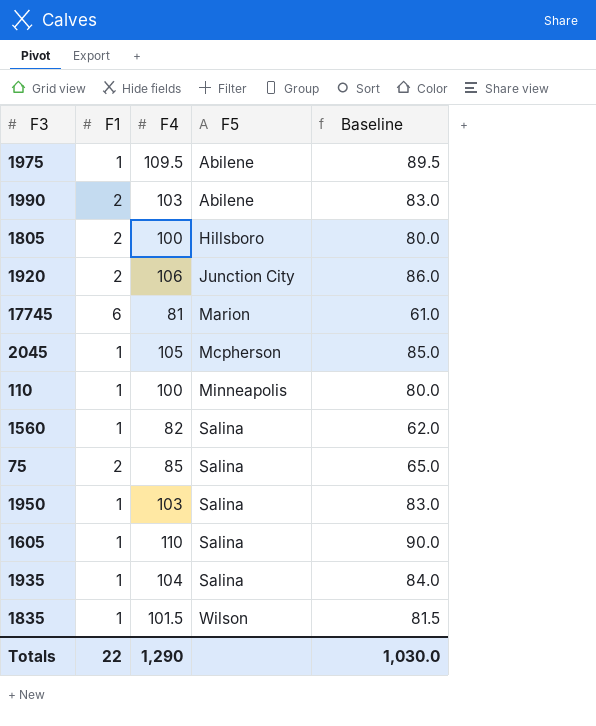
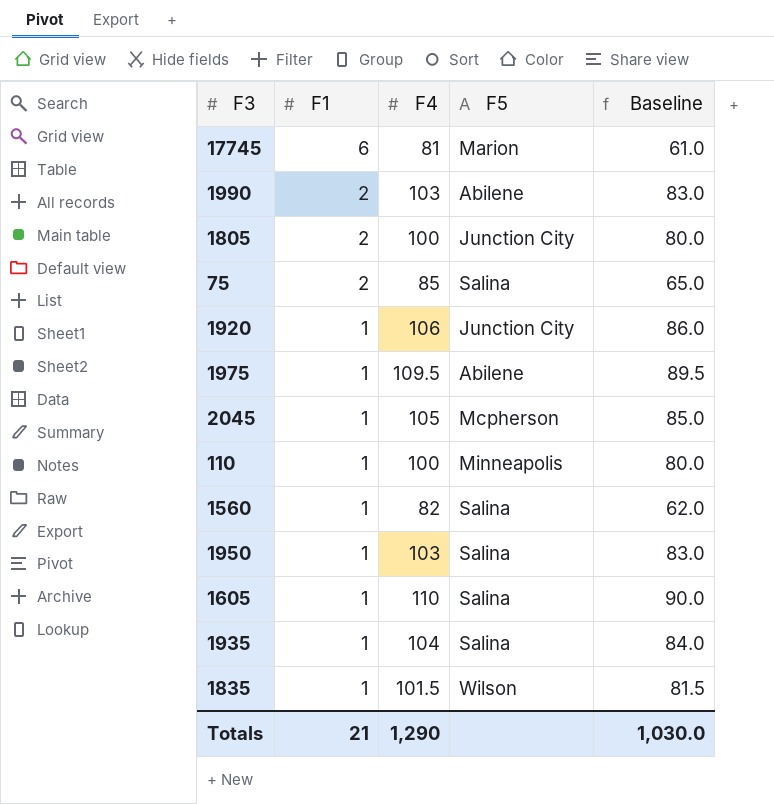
row order: F5 ascending -> F1 descending
1805 | F5: Hillsboro -> Junction City
1920 | F1: 2 -> 1
Totals | F1: 22 -> 21

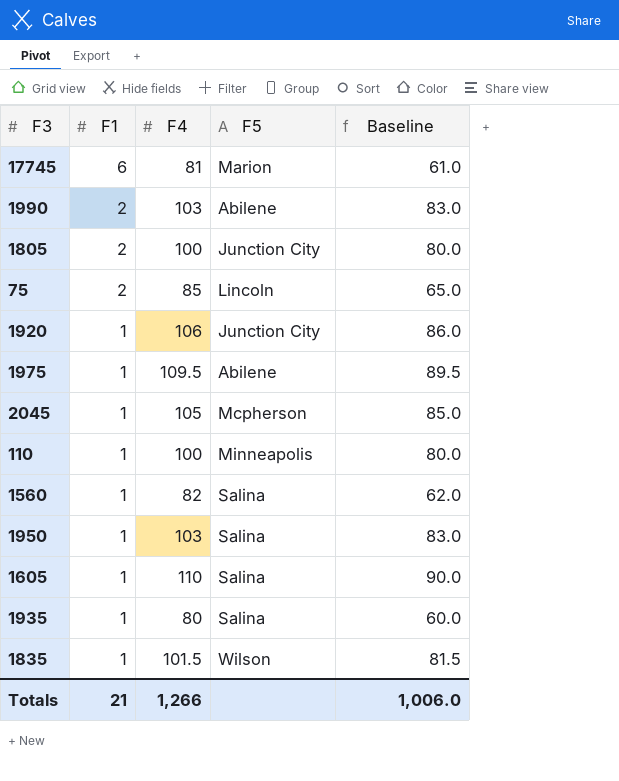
75 | F5: Salina -> Lincoln
1935 | F4: 104 -> 80
1935 | Baseline: 84.0 -> 60.0
Totals | F4: 1,290 -> 1,266
Totals | Baseline: 1,030.0 -> 1,006.0

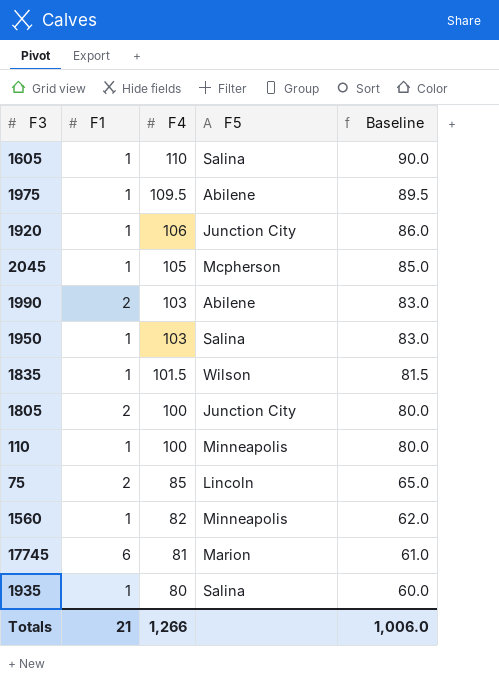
row order: F1 descending -> F4 descending
1560 | F5: Salina -> Minneapolis

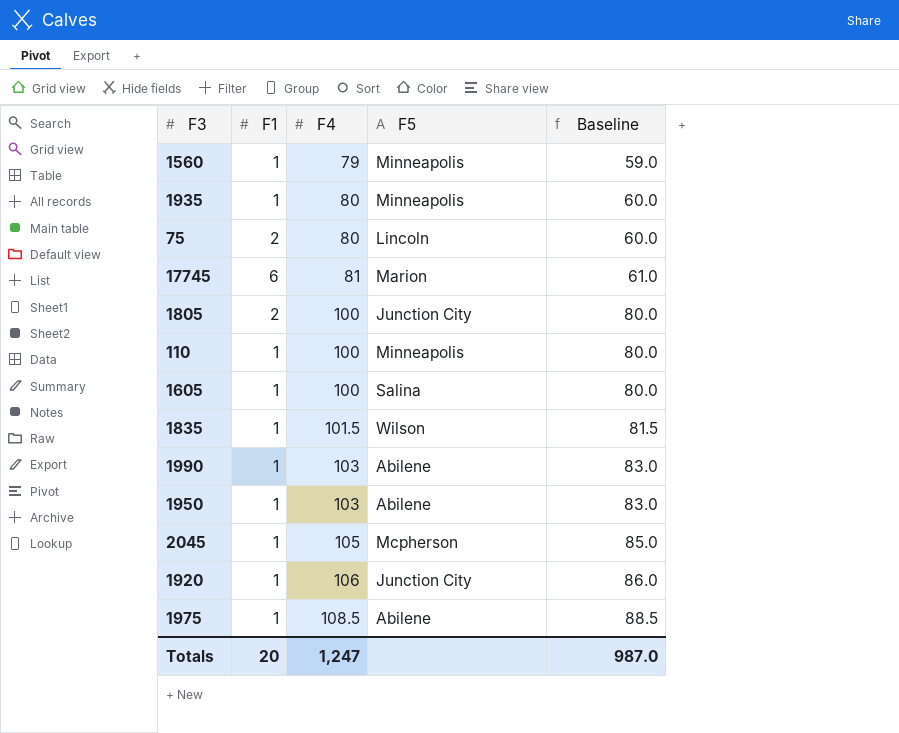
row order: F4 descending -> F4 ascending
1560 | F4: 82 -> 79
1560 | Baseline: 62.0 -> 59.0
1935 | F5: Salina -> Minneapolis
75 | F4: 85 -> 80
75 | Baseline: 65.0 -> 60.0
1605 | F4: 110 -> 100
1605 | Baseline: 90.0 -> 80.0
1990 | F1: 2 -> 1
1950 | F5: Salina -> Abilene
1975 | F4: 109.5 -> 108.5
1975 | Baseline: 89.5 -> 88.5
Totals | F1: 21 -> 20
Totals | F4: 1,266 -> 1,247
Totals | Baseline: 1,006.0 -> 987.0

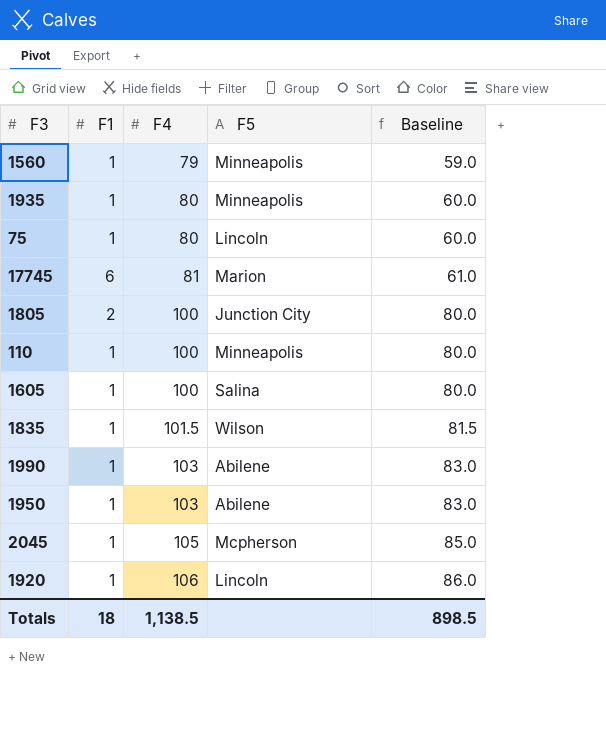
row 1975: 1 | 108.5 | Abilene | 88.5 -> none
75 | F1: 2 -> 1
1920 | F5: Junction City -> Lincoln
Totals | F1: 20 -> 18
Totals | F4: 1,247 -> 1,138.5
Totals | Baseline: 987.0 -> 898.5

